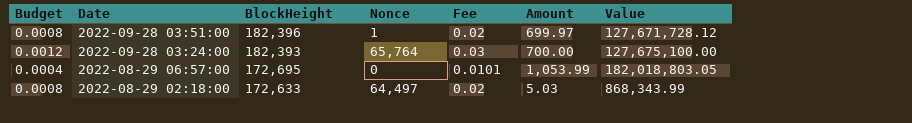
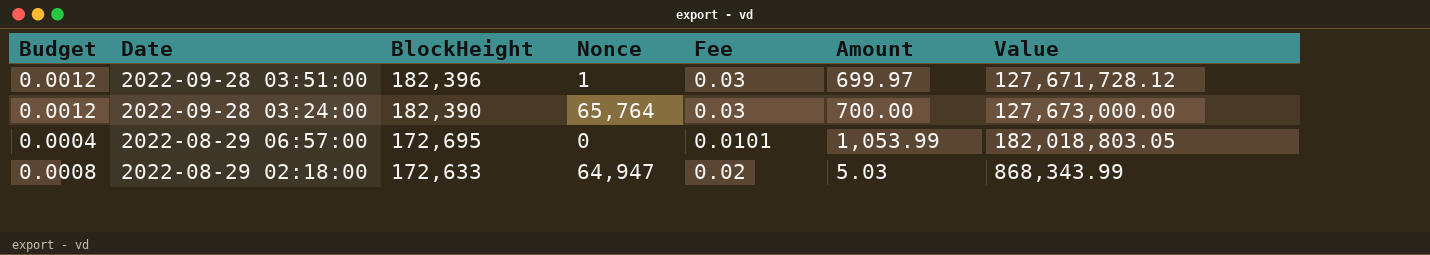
2022-09-28 03:51:00 | Budget: 0.0008 -> 0.0012
2022-09-28 03:51:00 | Fee: 0.02 -> 0.03
2022-09-28 03:24:00 | BlockHeight: 182,393 -> 182,390
2022-09-28 03:24:00 | Value: 127,675,100.00 -> 127,673,000.00
2022-08-29 02:18:00 | Nonce: 64,497 -> 64,947

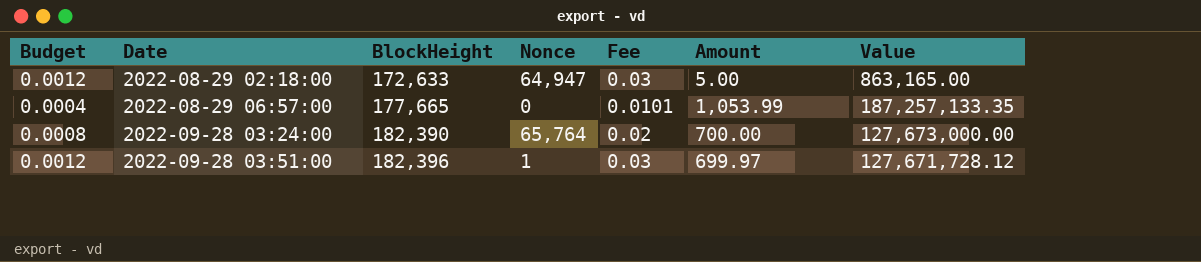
row order: Date descending -> Date ascending
2022-08-29 02:18:00 | Budget: 0.0008 -> 0.0012
2022-08-29 02:18:00 | Fee: 0.02 -> 0.03
2022-08-29 02:18:00 | Amount: 5.03 -> 5.00
2022-08-29 02:18:00 | Value: 868,343.99 -> 863,165.00
2022-08-29 06:57:00 | BlockHeight: 172,695 -> 177,665
2022-08-29 06:57:00 | Value: 182,018,803.05 -> 187,257,133.35
2022-09-28 03:24:00 | Budget: 0.0012 -> 0.0008
2022-09-28 03:24:00 | Fee: 0.03 -> 0.02

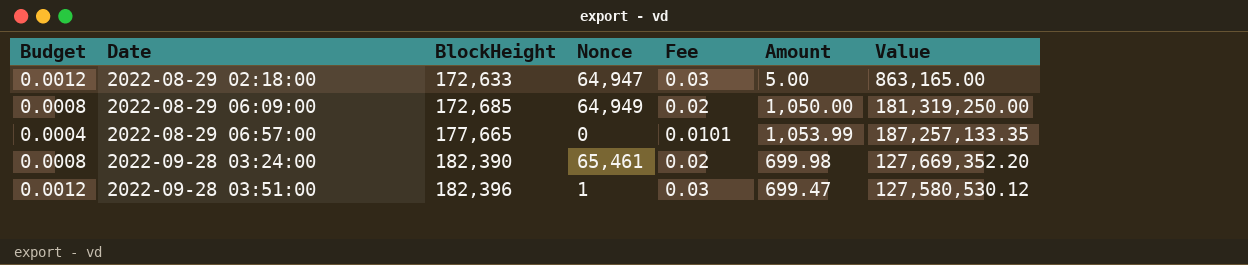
row 2022-08-29 06:09:00: none -> 0.0008 | 172,685 | 64,949 | 0.02 | 1,050.00 | 181,319,250.00
2022-09-28 03:24:00 | Nonce: 65,764 -> 65,461
2022-09-28 03:24:00 | Amount: 700.00 -> 699.98
2022-09-28 03:24:00 | Value: 127,673,000.00 -> 127,669,352.20
2022-09-28 03:51:00 | Amount: 699.97 -> 699.47
2022-09-28 03:51:00 | Value: 127,671,728.12 -> 127,580,530.12

